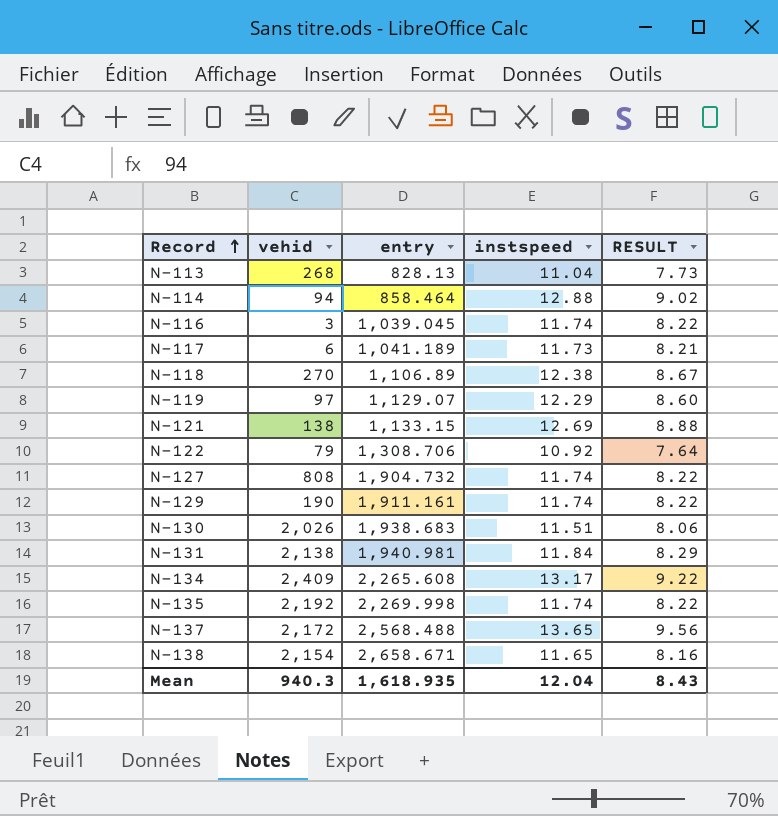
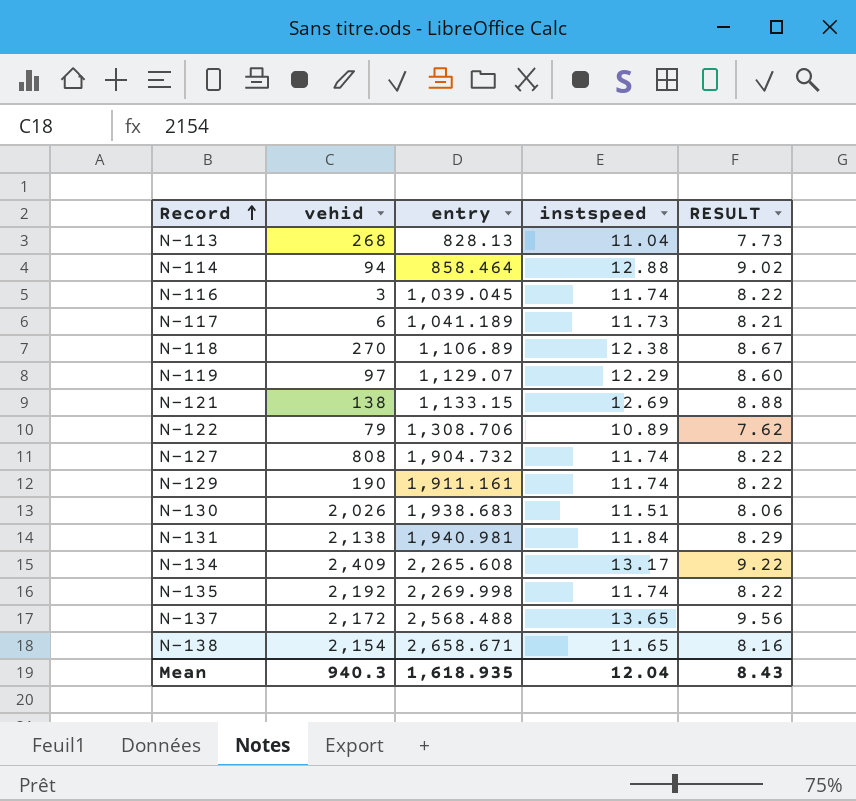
N-122 | instspeed: 10.92 -> 10.89
N-122 | RESULT: 7.64 -> 7.62

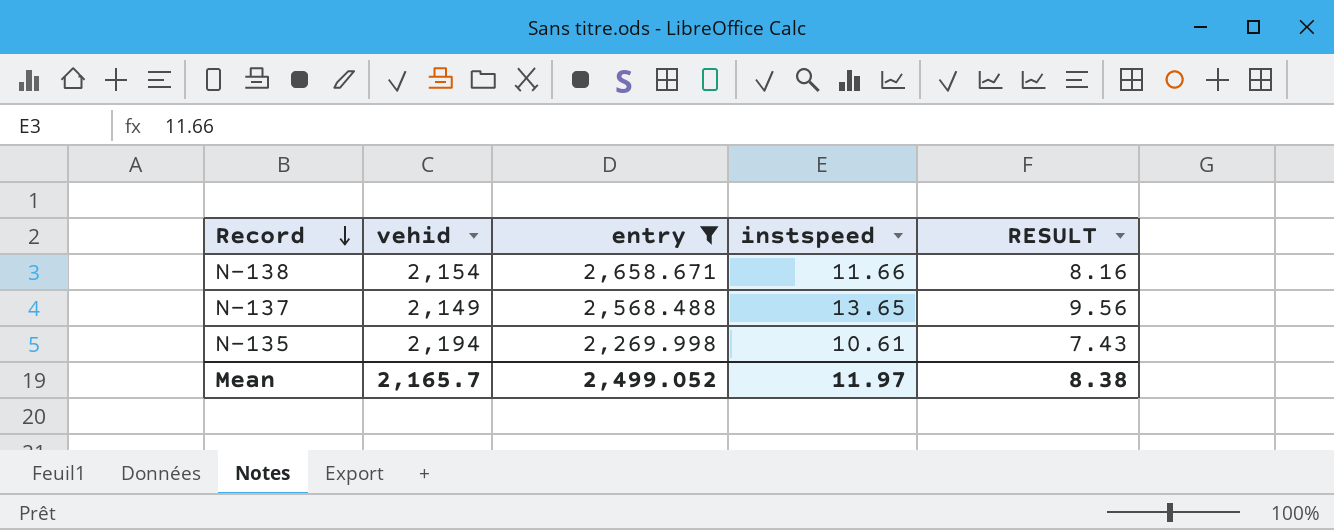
filter: none -> entry >= 2,269.998
row order: Record ascending -> Record descending
N-138 | instspeed: 11.65 -> 11.66
N-137 | vehid: 2,172 -> 2,149
N-135 | vehid: 2,192 -> 2,194
N-135 | instspeed: 11.74 -> 10.61
N-135 | RESULT: 8.22 -> 7.43
Mean | vehid: 940.3 -> 2,165.7
Mean | entry: 1,618.935 -> 2,499.052
Mean | instspeed: 12.04 -> 11.97
Mean | RESULT: 8.43 -> 8.38

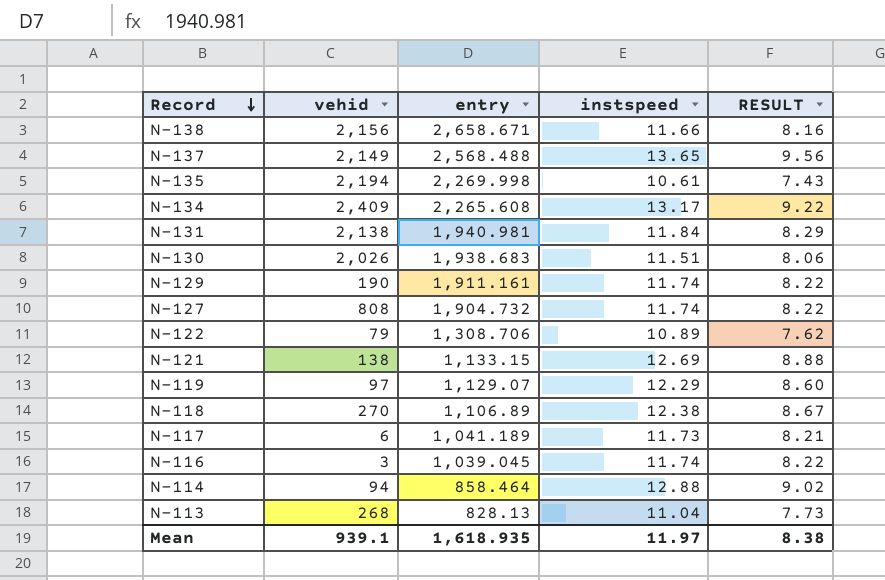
filter: entry >= 2,269.998 -> none
N-138 | vehid: 2,154 -> 2,156
Mean | vehid: 2,165.7 -> 939.1
Mean | entry: 2,499.052 -> 1,618.935

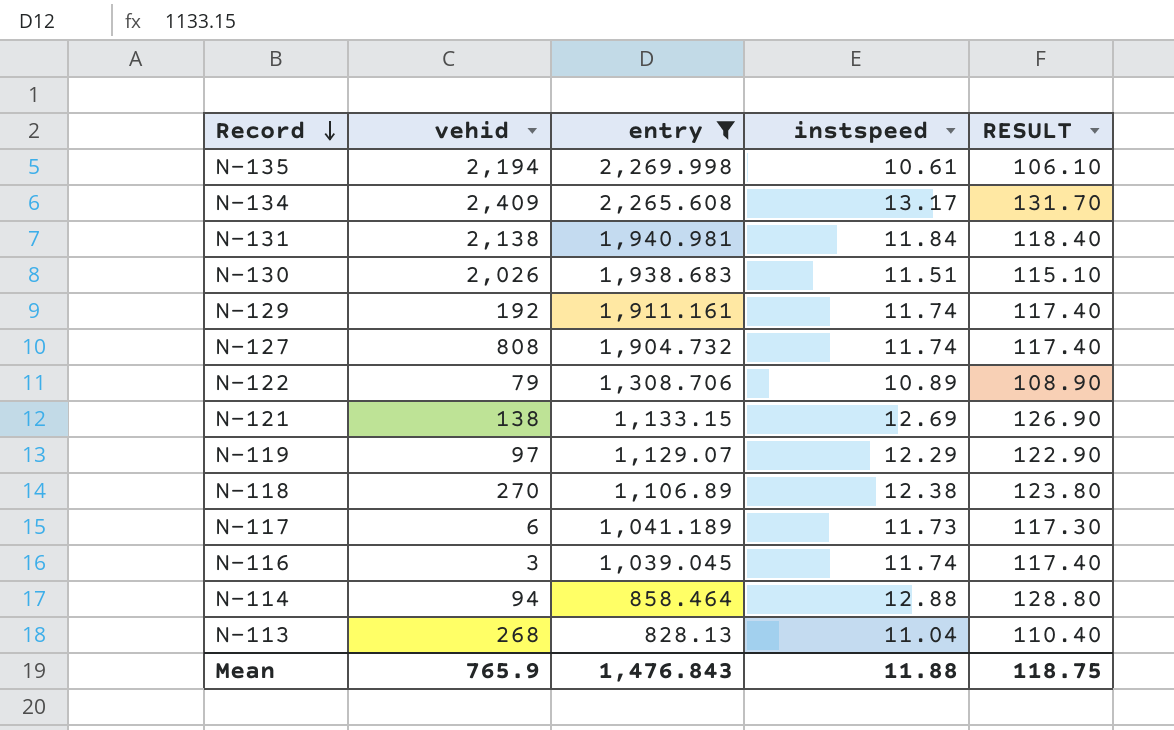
filter: none -> entry <= 2,269.998
column RESULT | formula: [instspeed] * 0.7 -> [instspeed] * 10
N-129 | vehid: 190 -> 192
Mean | vehid: 939.1 -> 765.9
Mean | entry: 1,618.935 -> 1,476.843
Mean | instspeed: 11.97 -> 11.88
Mean | RESULT: 8.38 -> 118.75

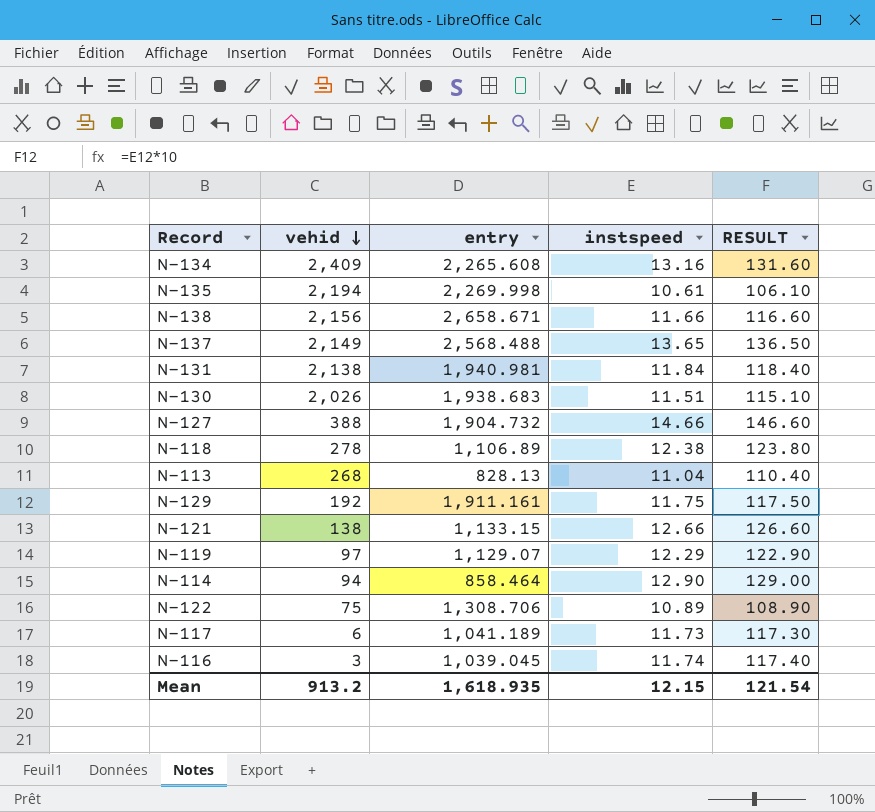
filter: entry <= 2,269.998 -> none
row order: Record descending -> vehid descending
N-134 | instspeed: 13.17 -> 13.16
N-134 | RESULT: 131.70 -> 131.60
N-127 | vehid: 808 -> 388
N-127 | instspeed: 11.74 -> 14.66
N-127 | RESULT: 117.40 -> 146.60
N-118 | vehid: 270 -> 278
N-129 | instspeed: 11.74 -> 11.75
N-129 | RESULT: 117.40 -> 117.50
N-121 | instspeed: 12.69 -> 12.66
N-121 | RESULT: 126.90 -> 126.60
N-114 | instspeed: 12.88 -> 12.90
N-114 | RESULT: 128.80 -> 129.00
N-122 | vehid: 79 -> 75
Mean | vehid: 765.9 -> 913.2
Mean | entry: 1,476.843 -> 1,618.935
Mean | instspeed: 11.88 -> 12.15
Mean | RESULT: 118.75 -> 121.54

